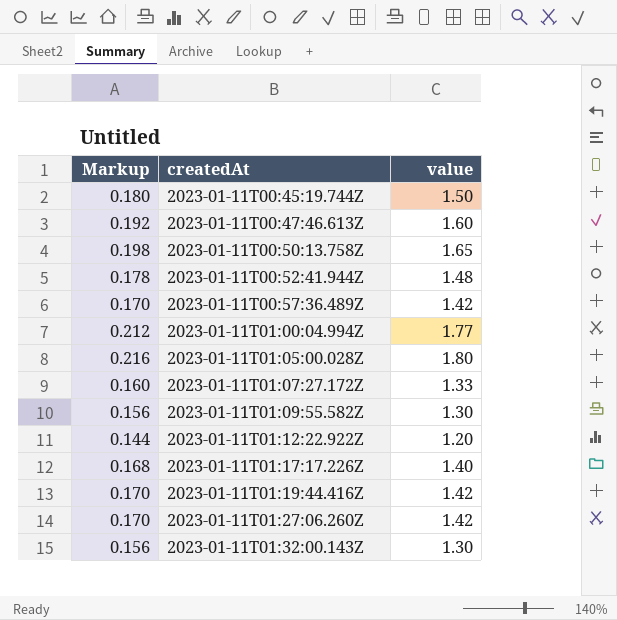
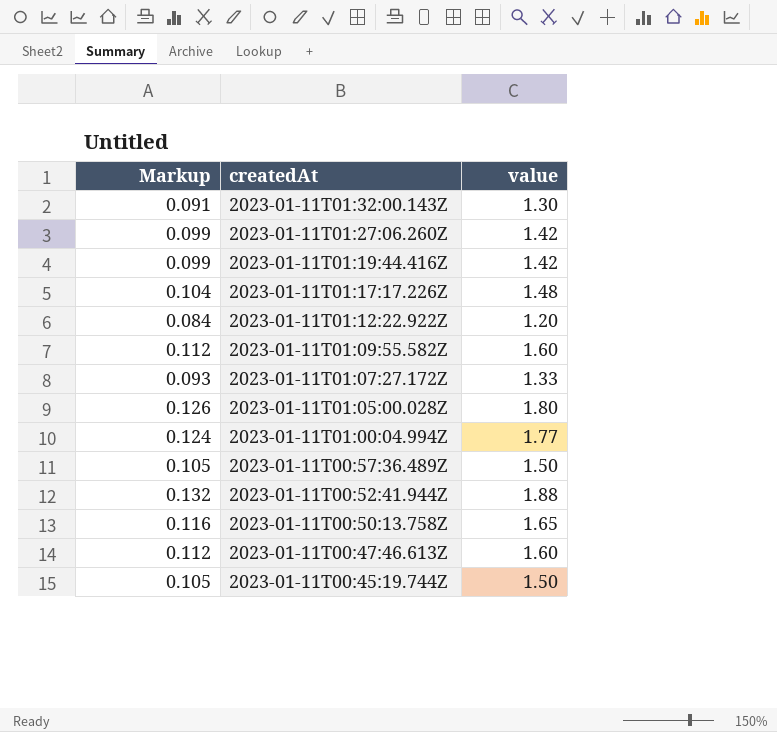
row order: createdAt ascending -> createdAt descending
column Markup | formula: [value] * 0.12 -> [value] * 0.07
2023-01-11T01:17:17.226Z | value: 1.40 -> 1.48
2023-01-11T01:09:55.582Z | value: 1.30 -> 1.60
2023-01-11T00:57:36.489Z | value: 1.42 -> 1.50
2023-01-11T00:52:41.944Z | value: 1.48 -> 1.88

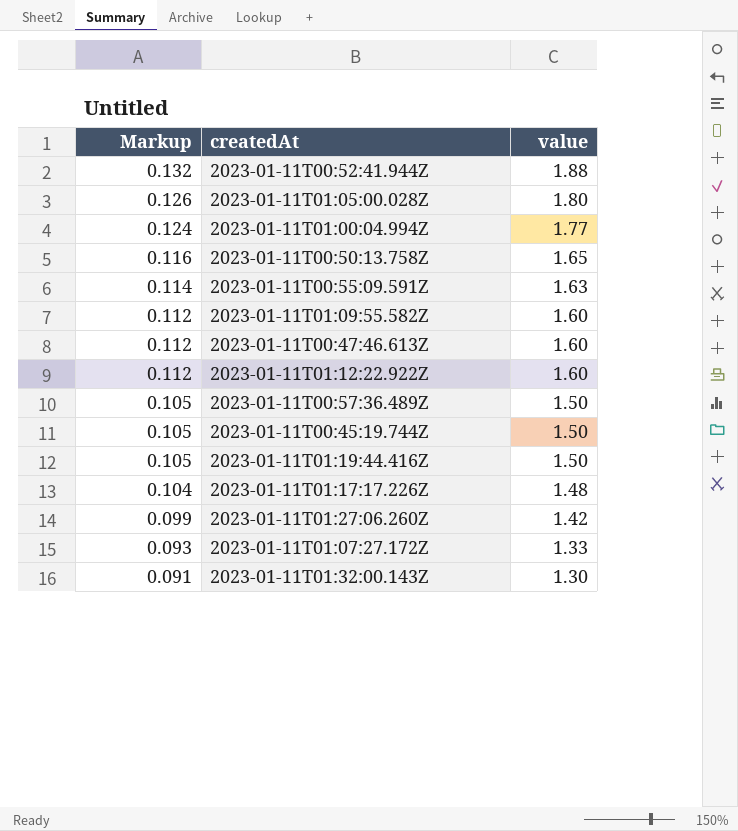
row order: createdAt descending -> Markup descending
row 2023-01-11T00:55:09.591Z: none -> 0.114 | 1.63
2023-01-11T01:12:22.922Z | Markup: 0.084 -> 0.112
2023-01-11T01:12:22.922Z | value: 1.20 -> 1.60
2023-01-11T01:19:44.416Z | Markup: 0.099 -> 0.105
2023-01-11T01:19:44.416Z | value: 1.42 -> 1.50

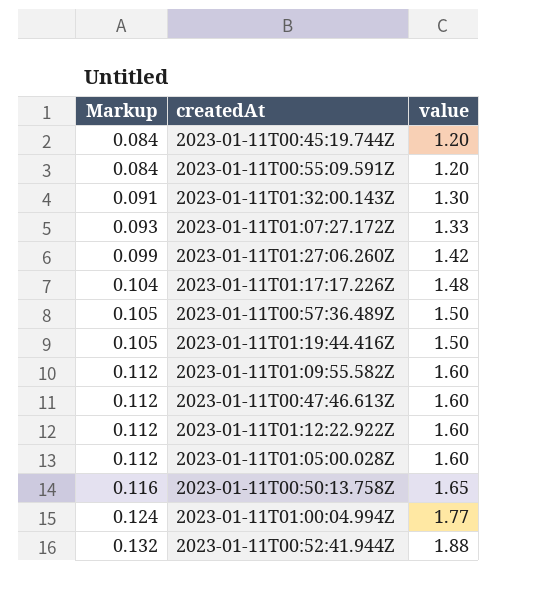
row order: Markup descending -> Markup ascending
2023-01-11T00:45:19.744Z | Markup: 0.105 -> 0.084
2023-01-11T00:45:19.744Z | value: 1.50 -> 1.20
2023-01-11T00:55:09.591Z | Markup: 0.114 -> 0.084
2023-01-11T00:55:09.591Z | value: 1.63 -> 1.20
2023-01-11T01:05:00.028Z | Markup: 0.126 -> 0.112
2023-01-11T01:05:00.028Z | value: 1.80 -> 1.60

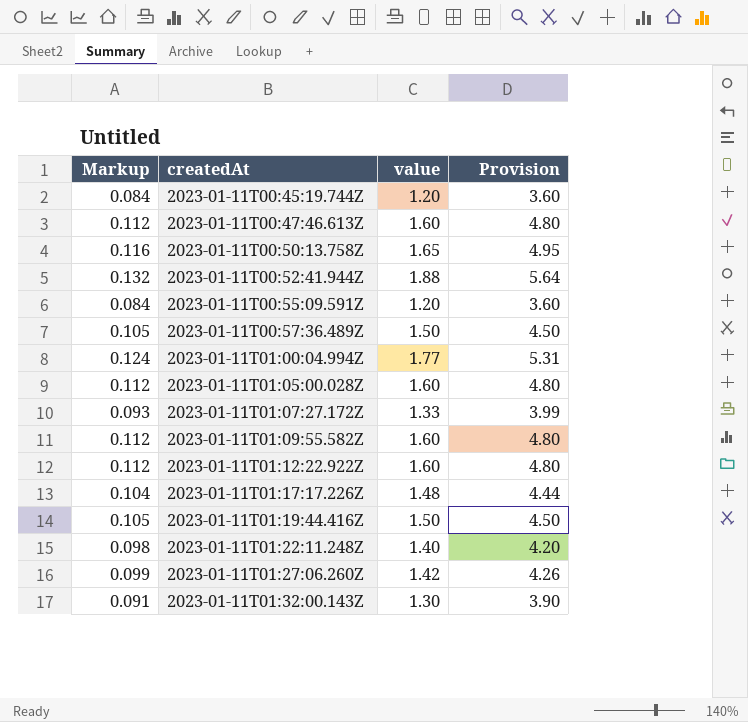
row order: Markup ascending -> createdAt ascending
column Provision | formula: none -> [value] * 3
row 2023-01-11T01:22:11.248Z: none -> 0.098 | 1.40 | 4.20

